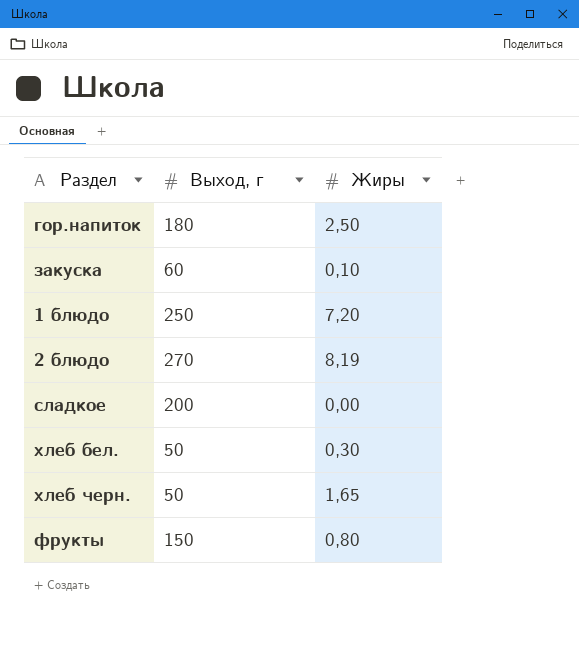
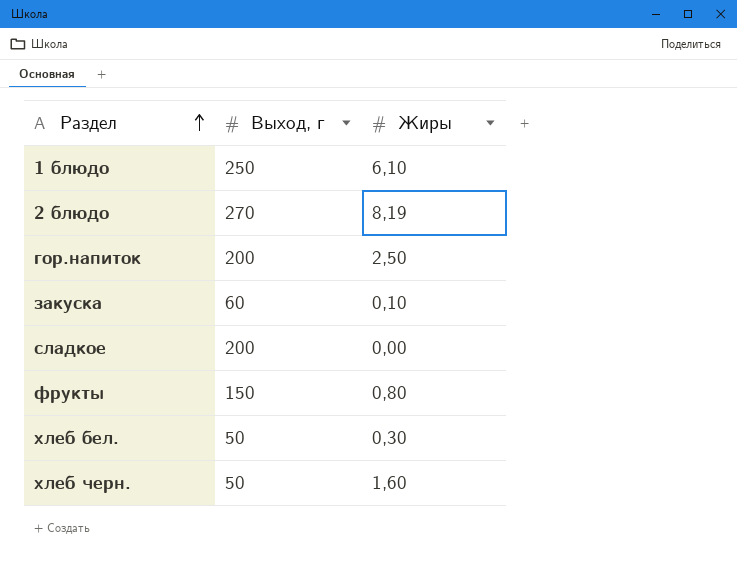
row order: none -> Раздел ascending
1 блюдо | Жиры: 7,20 -> 6,10
гор.напиток | Выход, г: 180 -> 200
хлеб черн. | Жиры: 1,65 -> 1,60

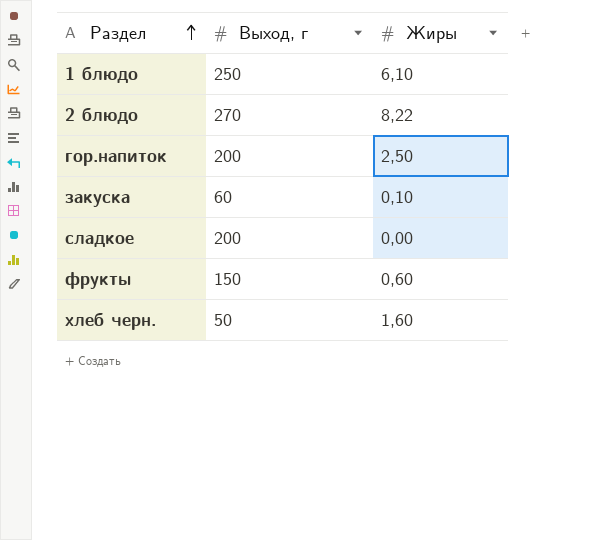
row хлеб бел.: 50 | 0,30 -> none
2 блюдо | Жиры: 8,19 -> 8,22
фрукты | Жиры: 0,80 -> 0,60

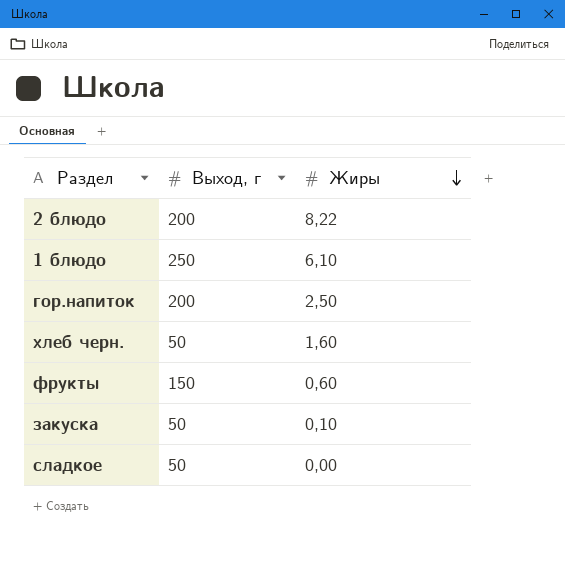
row order: Раздел ascending -> Жиры descending
2 блюдо | Выход, г: 270 -> 200
закуска | Выход, г: 60 -> 50
сладкое | Выход, г: 200 -> 50

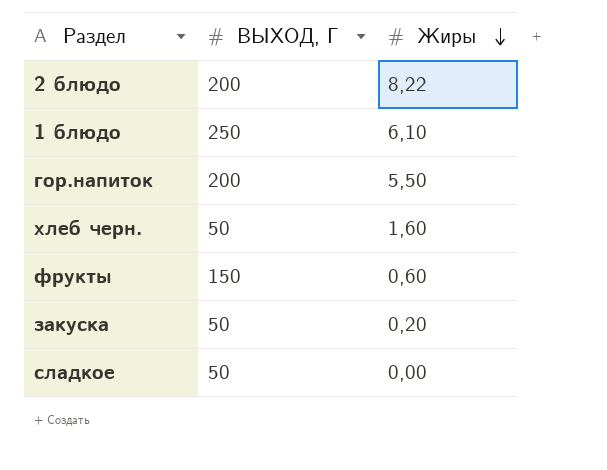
column name: Выход, г -> ВЫХОД, Г
гор.напиток | Жиры: 2,50 -> 5,50
закуска | Жиры: 0,10 -> 0,20

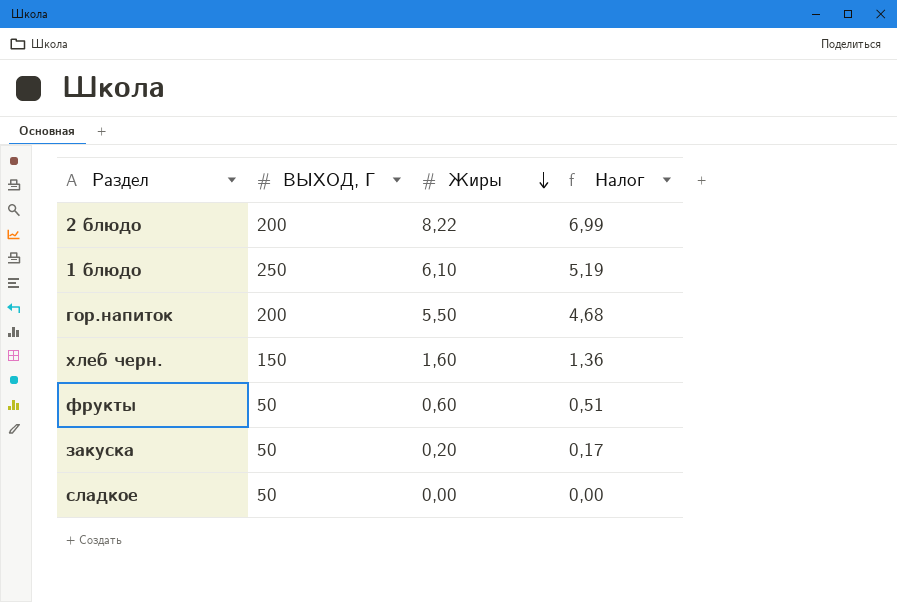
column Налог | formula: none -> [Жиры] * 0,85
хлеб черн. | ВЫХОД, Г: 50 -> 150
фрукты | ВЫХОД, Г: 150 -> 50

